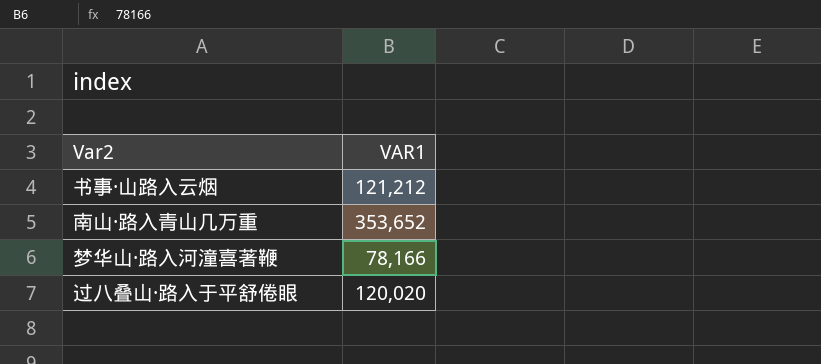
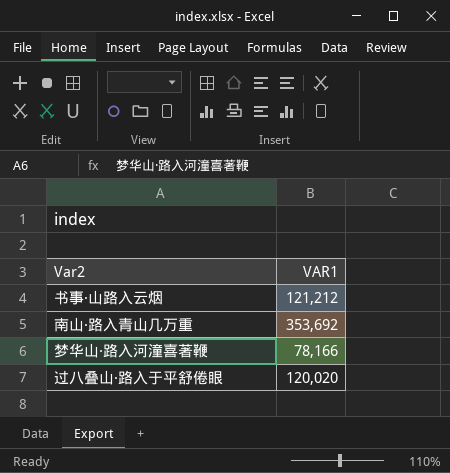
南山·路入青山几万重 | VAR1: 353,652 -> 353,692

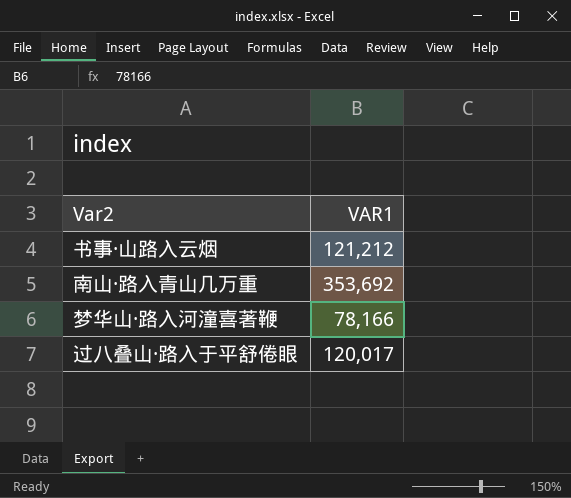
过八叠山·路入于平舒倦眼 | VAR1: 120,020 -> 120,017

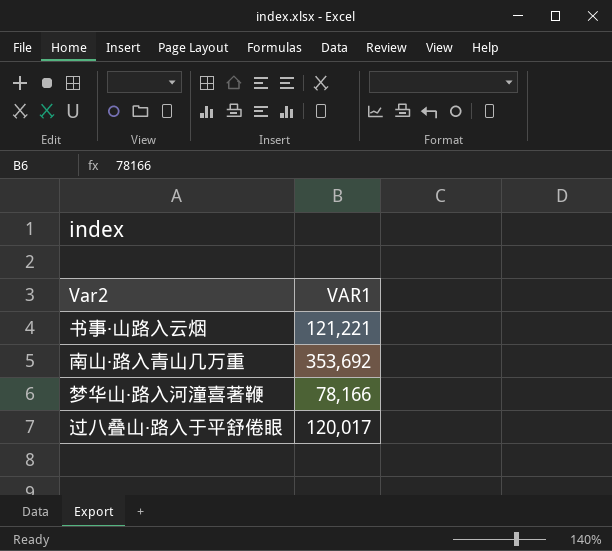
书事·山路入云烟 | VAR1: 121,212 -> 121,221

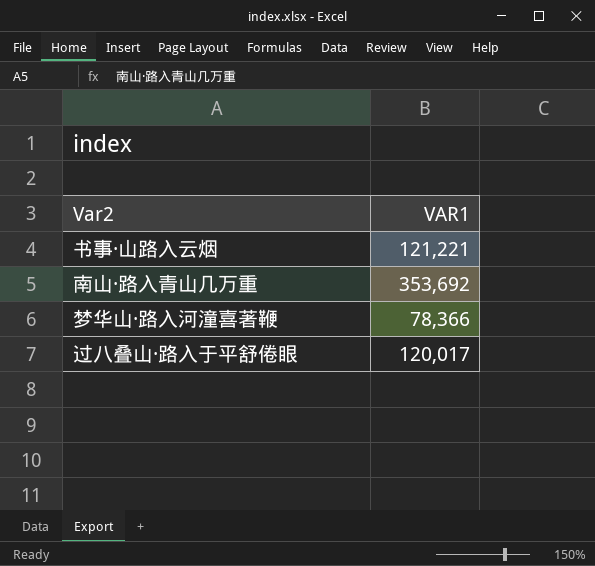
梦华山·路入河潼喜著鞭 | VAR1: 78,166 -> 78,366

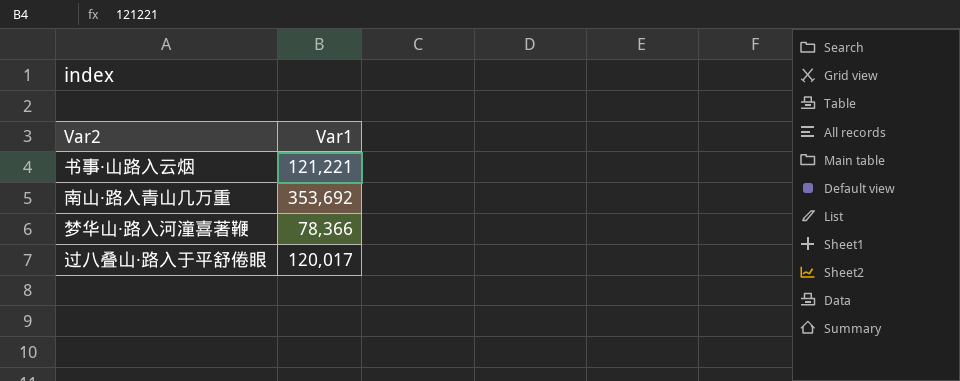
column name: VAR1 -> Var1

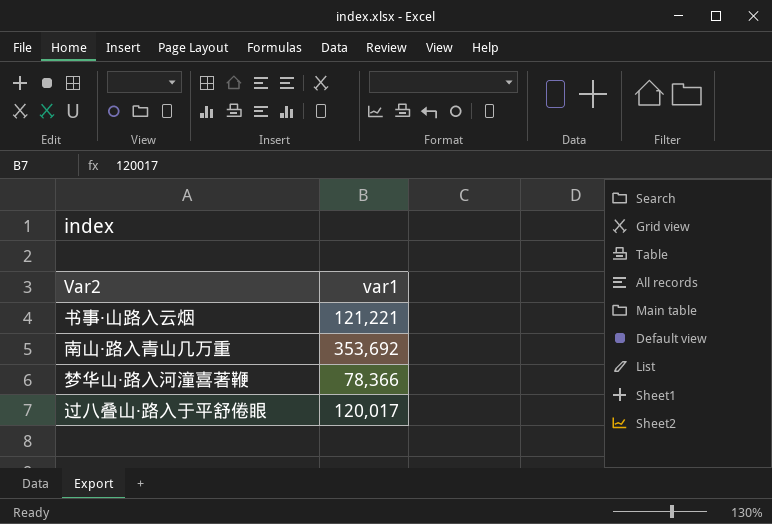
column name: Var1 -> var1

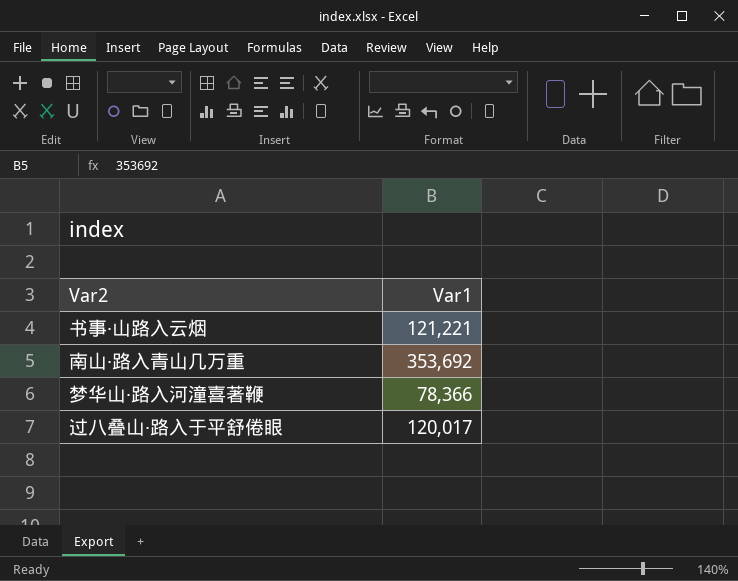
column name: var1 -> Var1

